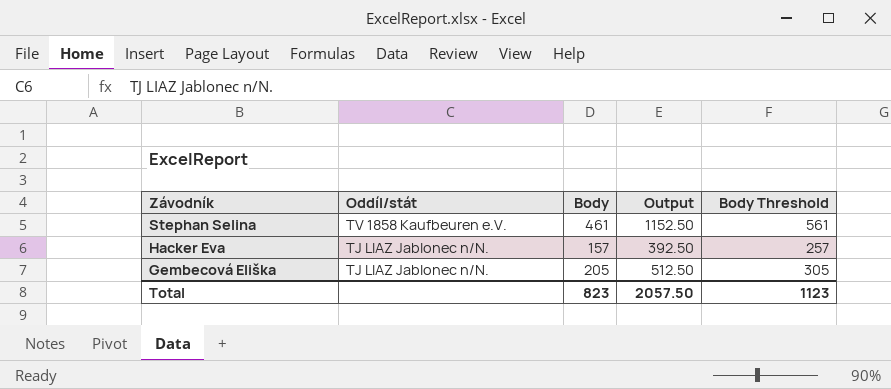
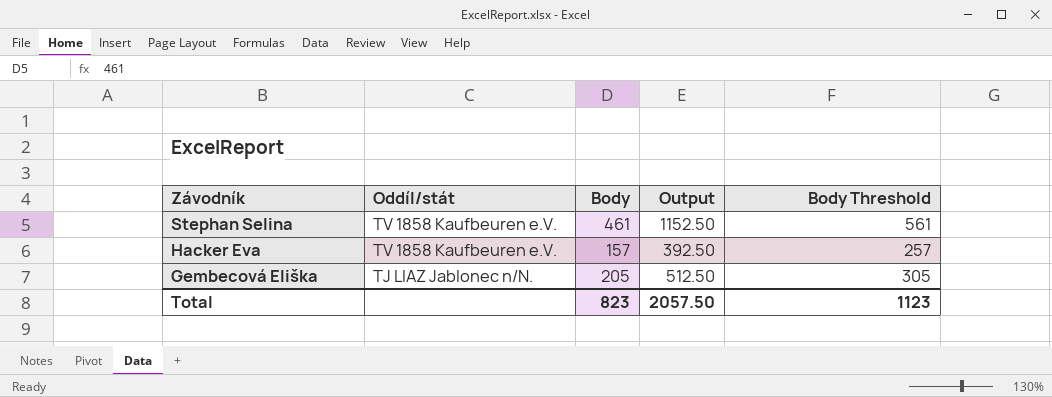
Hacker Eva | Oddíl/stát: TJ LIAZ Jablonec n/N. -> TV 1858 Kaufbeuren e.V.

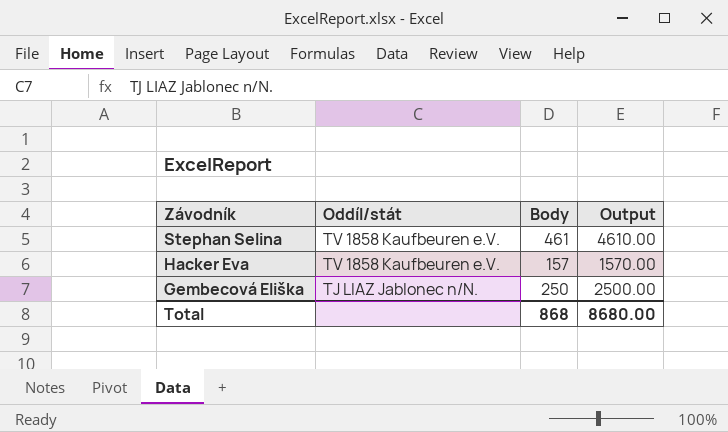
column Body Threshold | formula: [Body] + 100 -> none
column Output | formula: [Body] * 2.5 -> [Body] * 10
Gembecová Eliška | Body: 205 -> 250
Total | Body: 823 -> 868
Total | Output: 2057.50 -> 8680.00

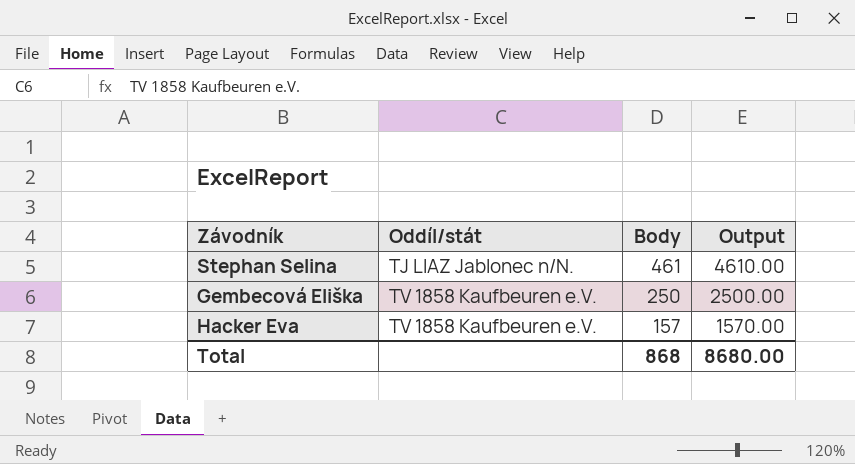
row order: Závodník descending -> Oddíl/stát ascending
Stephan Selina | Oddíl/stát: TV 1858 Kaufbeuren e.V. -> TJ LIAZ Jablonec n/N.
Gembecová Eliška | Oddíl/stát: TJ LIAZ Jablonec n/N. -> TV 1858 Kaufbeuren e.V.

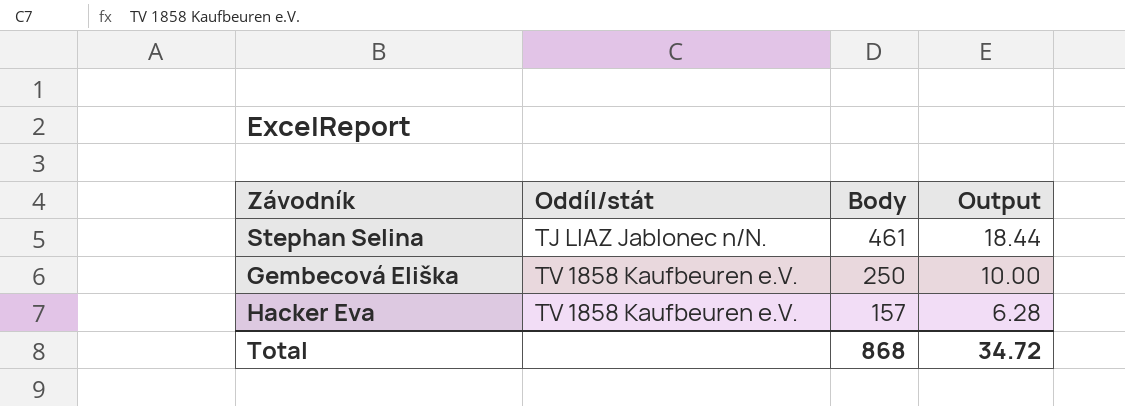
column Output | formula: [Body] * 10 -> [Body] * 0.04
Total | Output: 8680.00 -> 34.72

